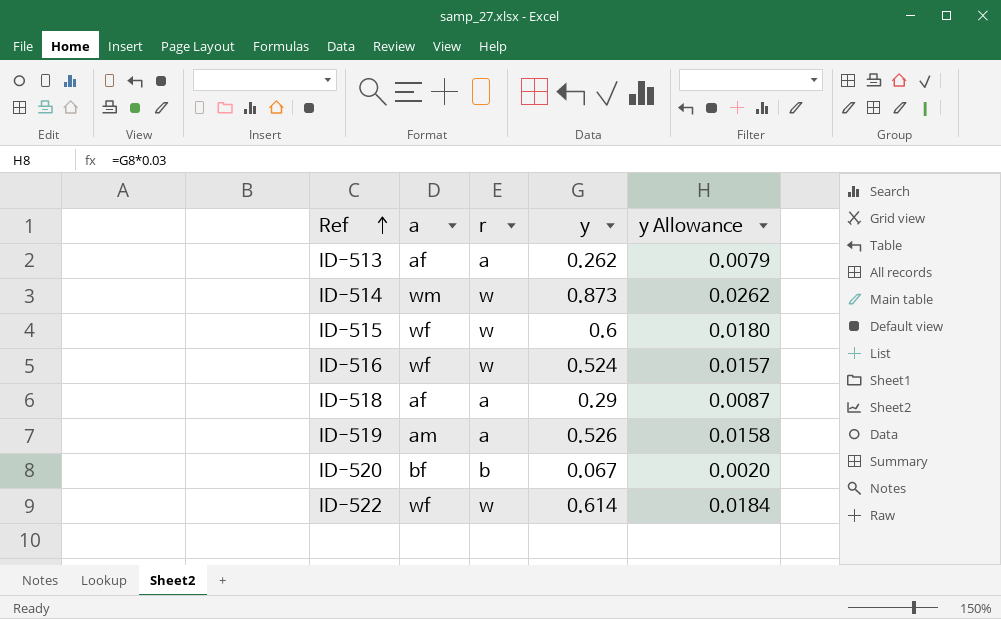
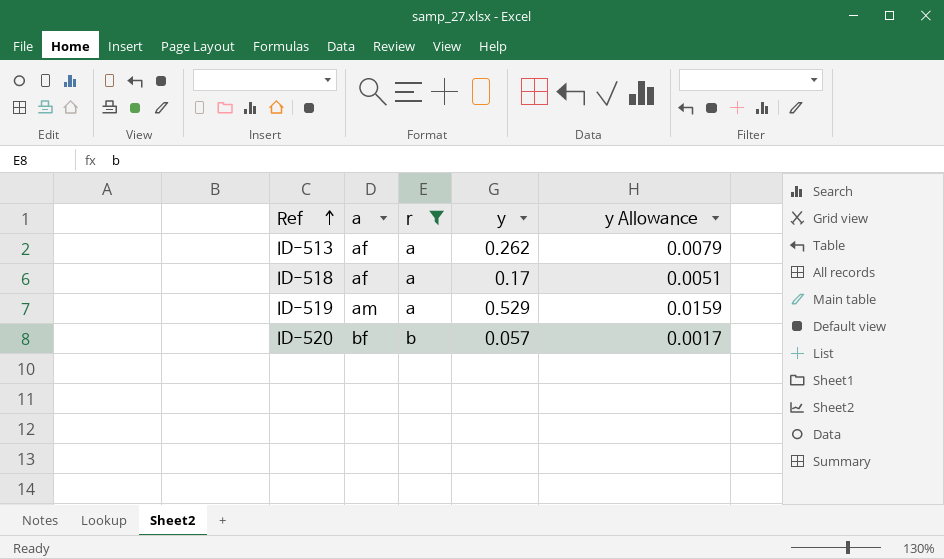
filter: none -> r != w
ID-518 | y: 0.29 -> 0.17
ID-518 | y Allowance: 0.0087 -> 0.0051
ID-519 | y: 0.526 -> 0.529
ID-519 | y Allowance: 0.0158 -> 0.0159
ID-520 | y: 0.067 -> 0.057
ID-520 | y Allowance: 0.0020 -> 0.0017

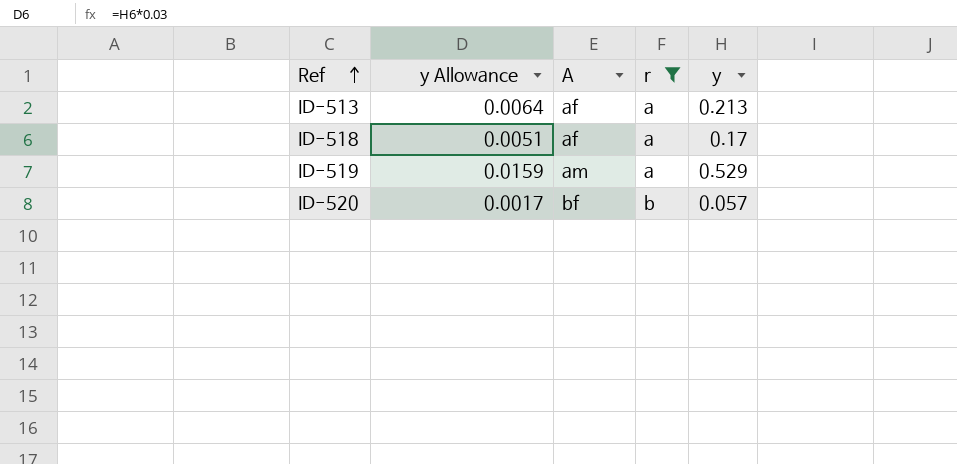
column y Allowance | position: 5 -> 2
column name: a -> A
ID-513 | y Allowance: 0.0079 -> 0.0064
ID-513 | y: 0.262 -> 0.213

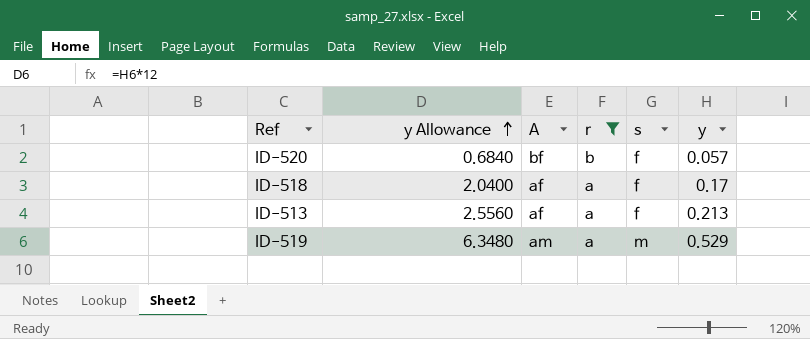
row order: Ref ascending -> y Allowance ascending
column y Allowance | formula: [y] * 0.03 -> [y] * 12
column s | position: none -> 5

